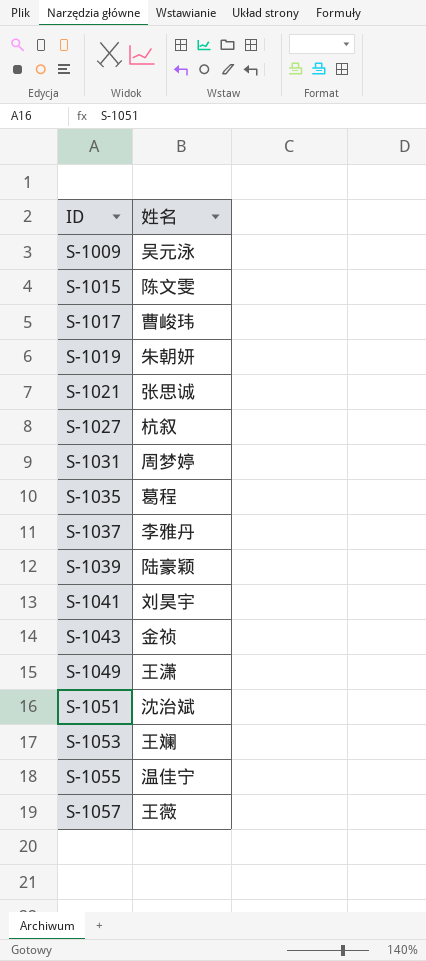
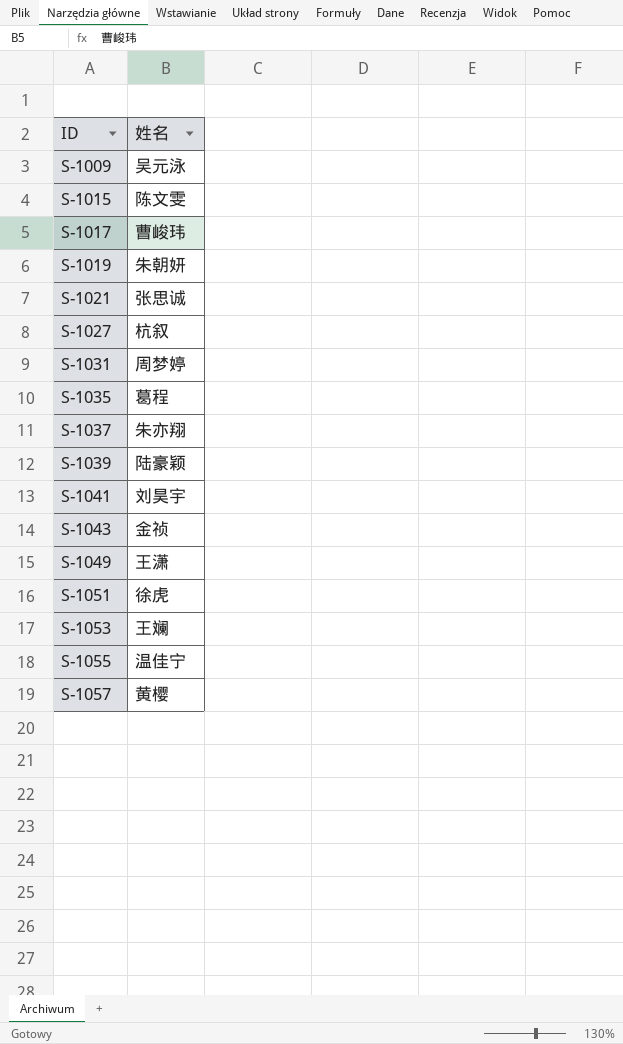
S-1037 | 姓名: 李雅丹 -> 朱亦翔
S-1051 | 姓名: 沈治斌 -> 徐虎
S-1057 | 姓名: 王薇 -> 黄樱

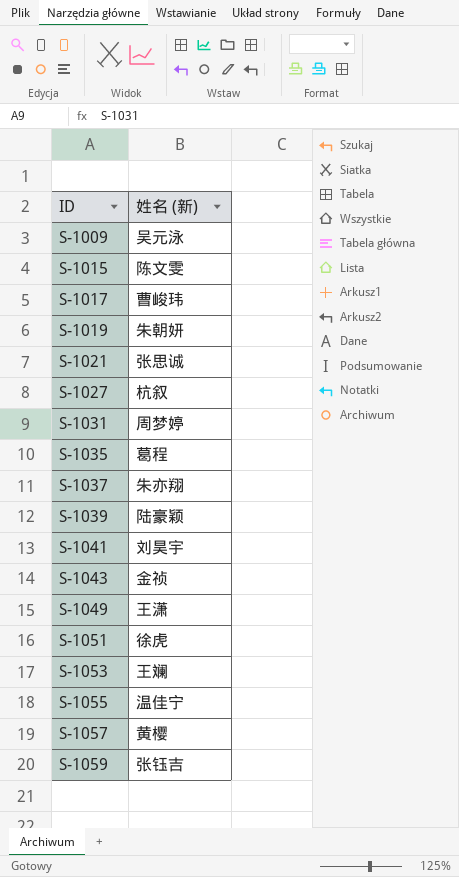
column name: 姓名 -> 姓名 (新)
row S-1059: none -> 张钰吉

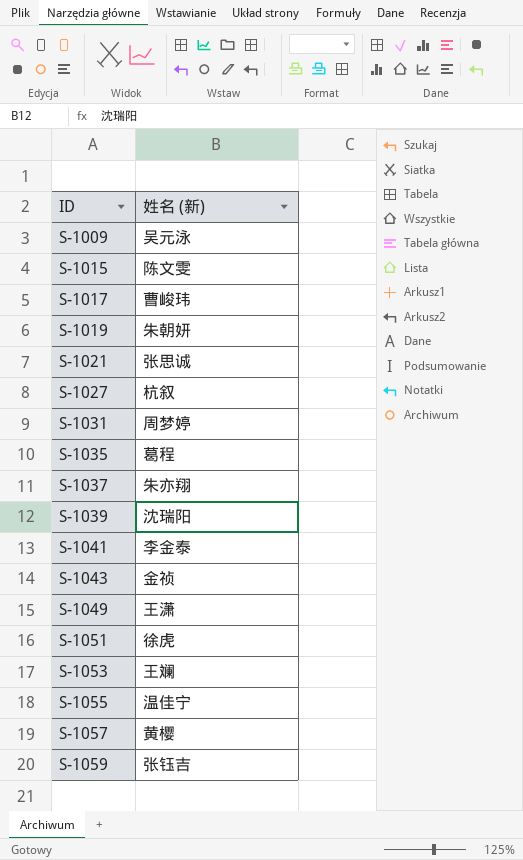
S-1039 | 姓名 (新): 陆豪颖 -> 沈瑞阳
S-1041 | 姓名 (新): 刘昊宇 -> 李金泰

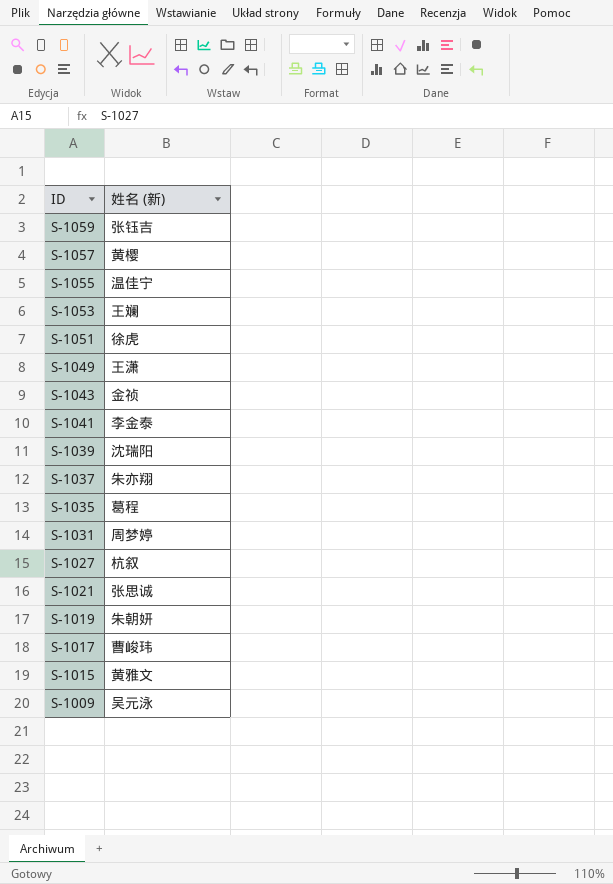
row order: ID ascending -> ID descending
S-1015 | 姓名 (新): 陈文雯 -> 黄雅文

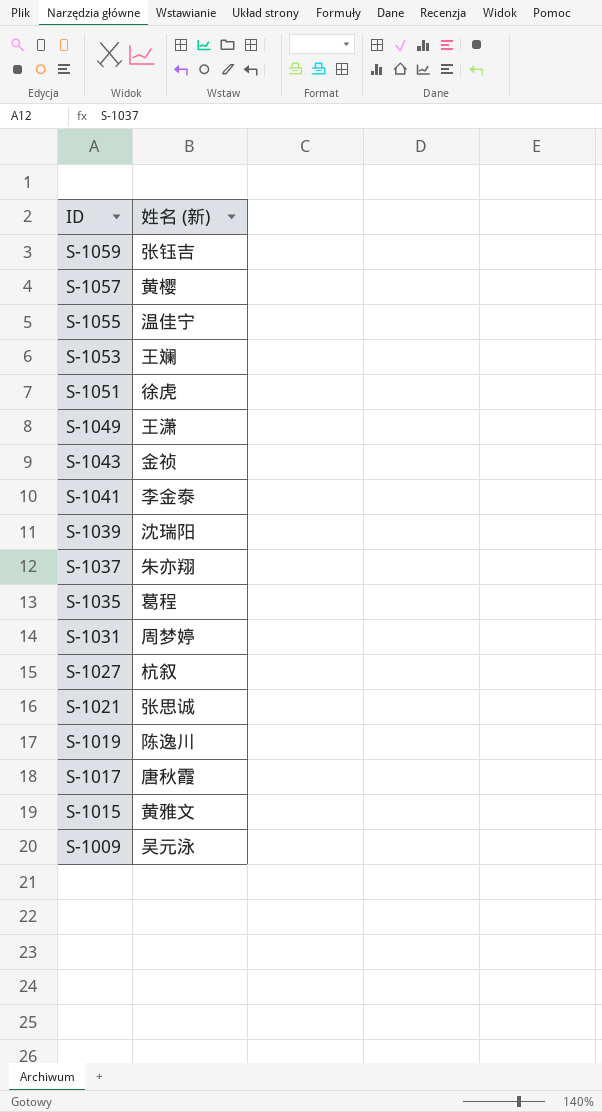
S-1019 | 姓名 (新): 朱朝妍 -> 陈逸川
S-1017 | 姓名 (新): 曹峻玮 -> 唐秋霞

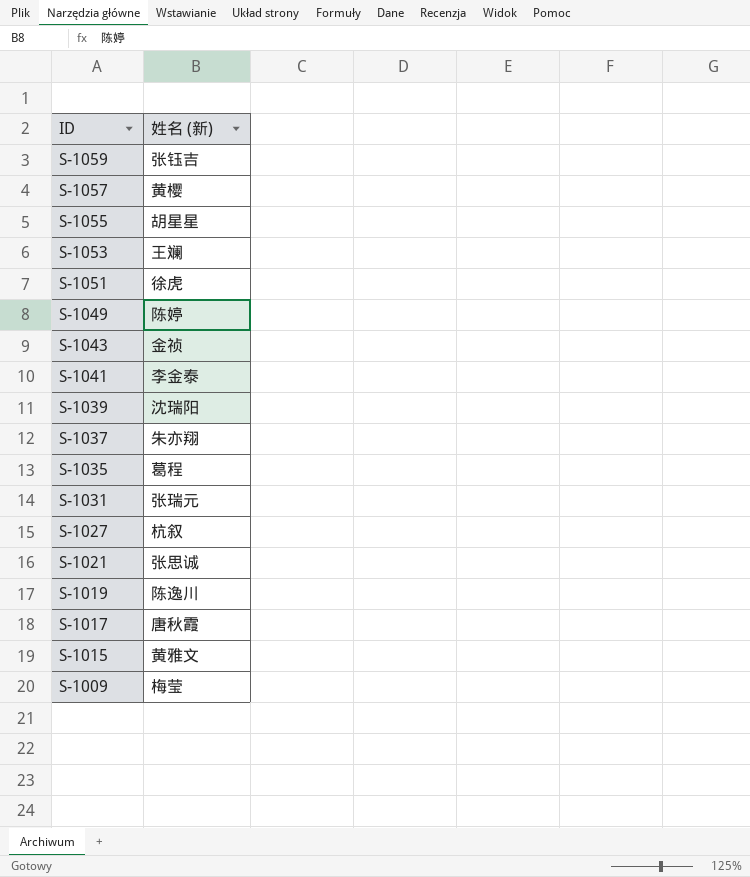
S-1055 | 姓名 (新): 温佳宁 -> 胡星星
S-1049 | 姓名 (新): 王潇 -> 陈婷
S-1031 | 姓名 (新): 周梦婷 -> 张瑞元
S-1009 | 姓名 (新): 吴元泳 -> 梅莹

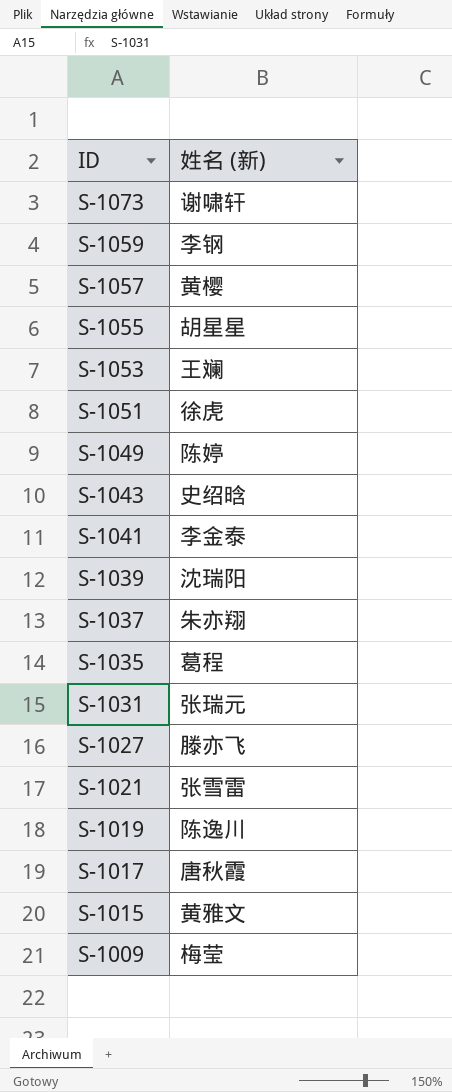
row S-1073: none -> 谢啸轩
S-1059 | 姓名 (新): 张钰吉 -> 李钢
S-1043 | 姓名 (新): 金祯 -> 史绍晗
S-1027 | 姓名 (新): 杭叙 -> 滕亦飞
S-1021 | 姓名 (新): 张思诚 -> 张雪雷

